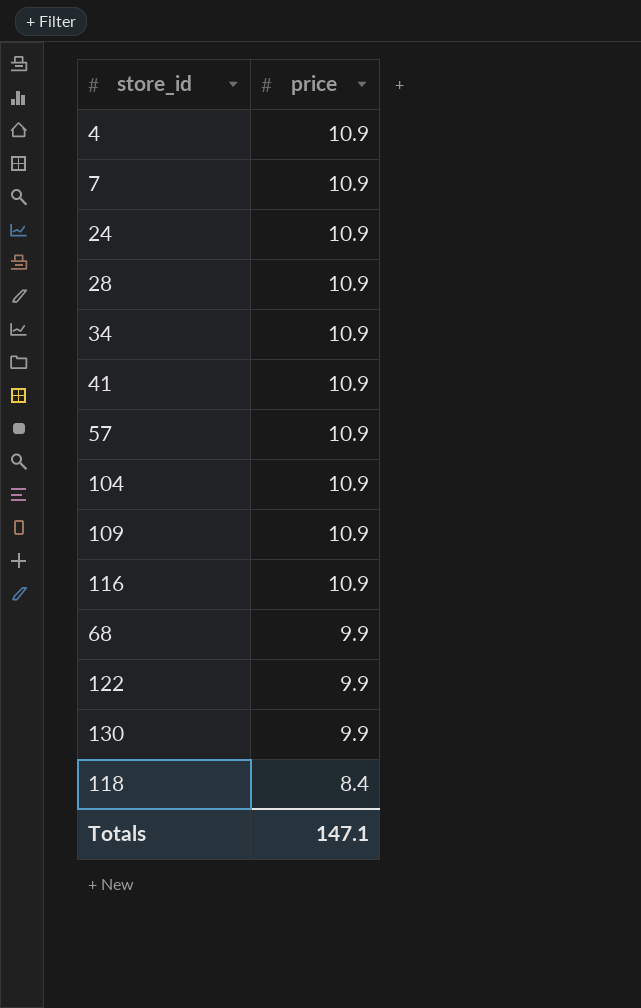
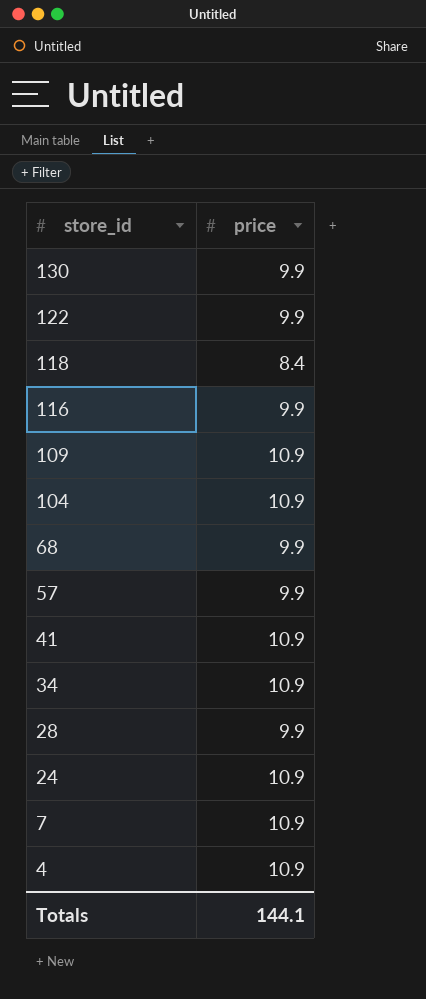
row order: price descending -> store_id descending
116 | price: 10.9 -> 9.9
57 | price: 10.9 -> 9.9
28 | price: 10.9 -> 9.9
Totals | price: 147.1 -> 144.1

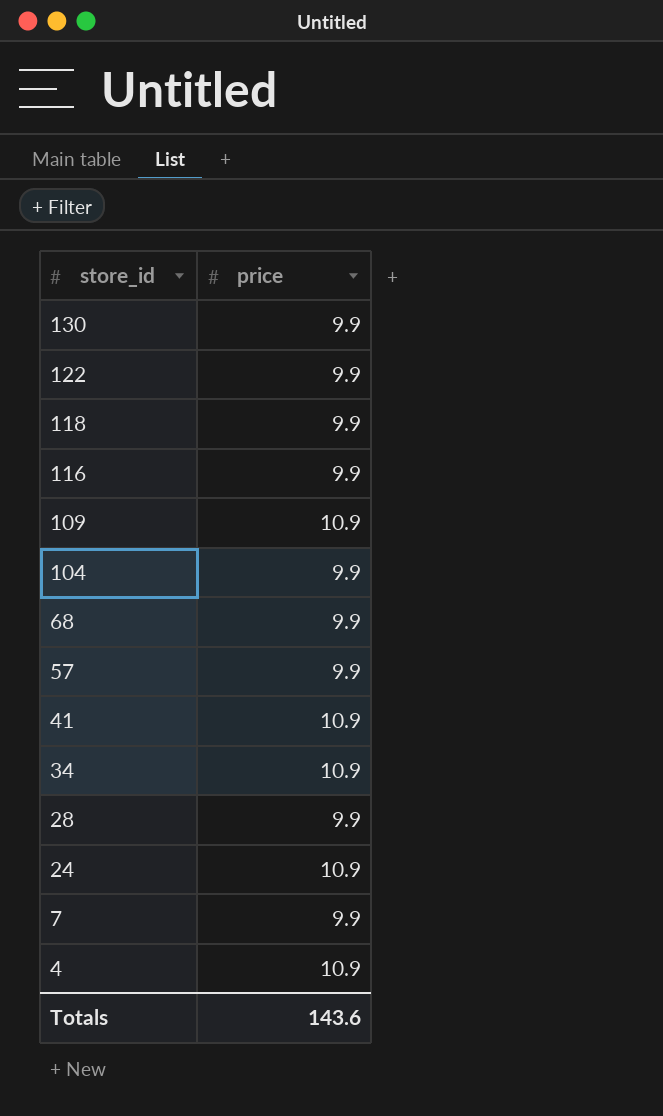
118 | price: 8.4 -> 9.9
104 | price: 10.9 -> 9.9
7 | price: 10.9 -> 9.9
Totals | price: 144.1 -> 143.6

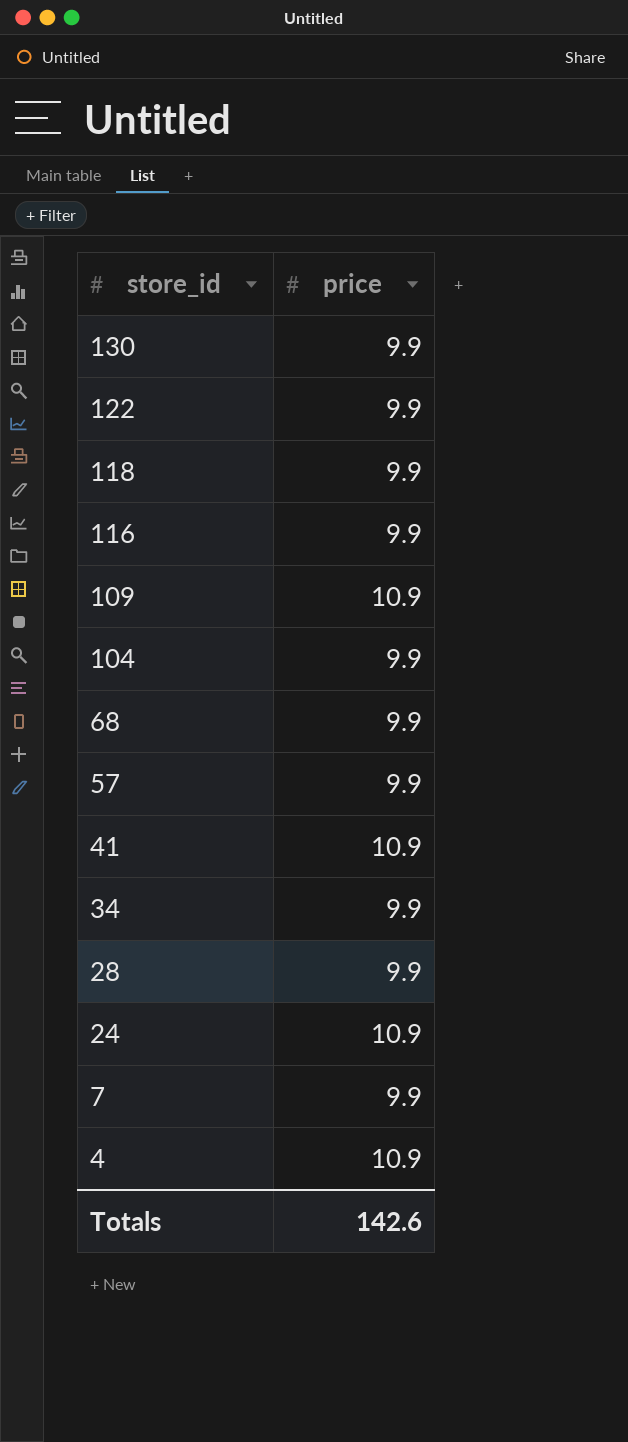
34 | price: 10.9 -> 9.9
Totals | price: 143.6 -> 142.6

